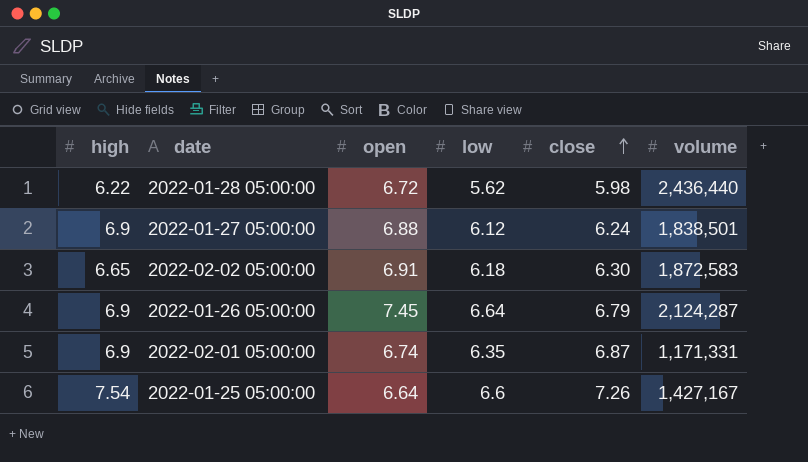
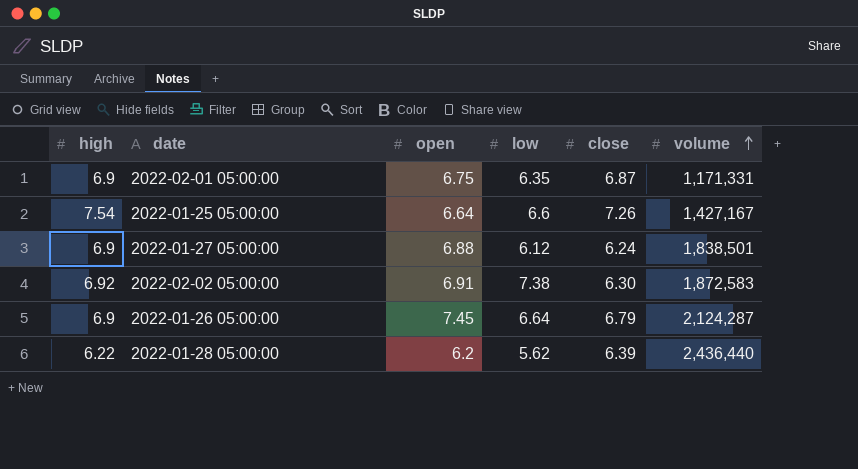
row order: close ascending -> volume ascending
2022-02-01 05:00:00 | open: 6.74 -> 6.75
2022-02-02 05:00:00 | high: 6.65 -> 6.92
2022-02-02 05:00:00 | low: 6.18 -> 7.38
2022-01-28 05:00:00 | open: 6.72 -> 6.2
2022-01-28 05:00:00 | close: 5.98 -> 6.39

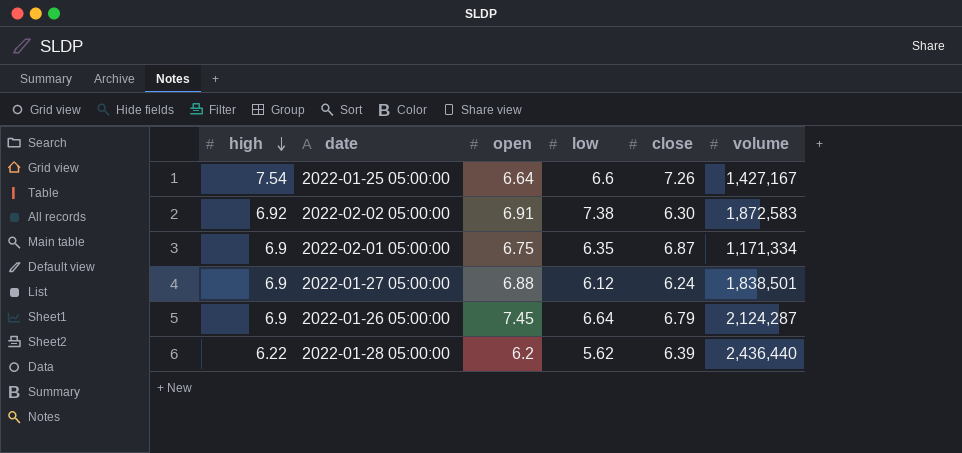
row order: volume ascending -> high descending
2022-02-01 05:00:00 | volume: 1,171,331 -> 1,171,334

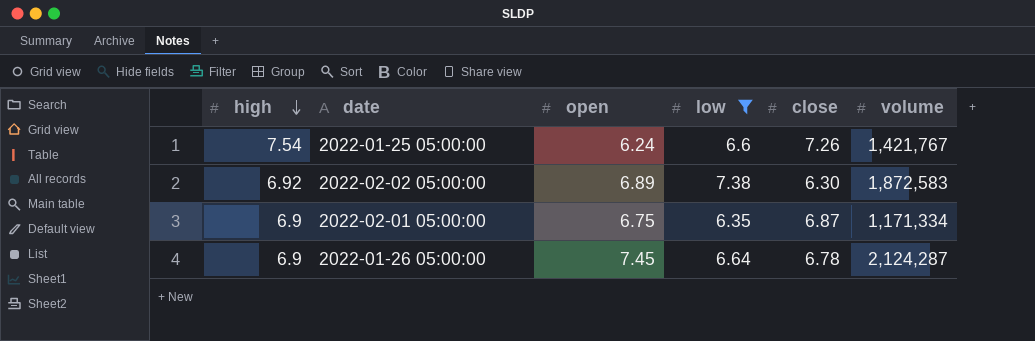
filter: none -> low >= 6.35
2022-01-25 05:00:00 | open: 6.64 -> 6.24
2022-01-25 05:00:00 | volume: 1,427,167 -> 1,421,767
2022-02-02 05:00:00 | open: 6.91 -> 6.89
2022-01-26 05:00:00 | close: 6.79 -> 6.78

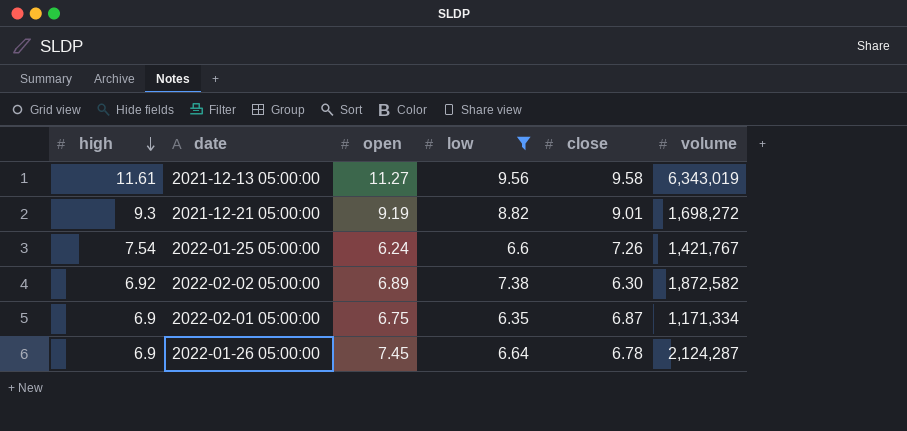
row 2021-12-13 05:00:00: none -> 11.61 | 11.27 | 9.56 | 9.58 | 6,343,019
row 2021-12-21 05:00:00: none -> 9.3 | 9.19 | 8.82 | 9.01 | 1,698,272
2022-02-02 05:00:00 | volume: 1,872,583 -> 1,872,582

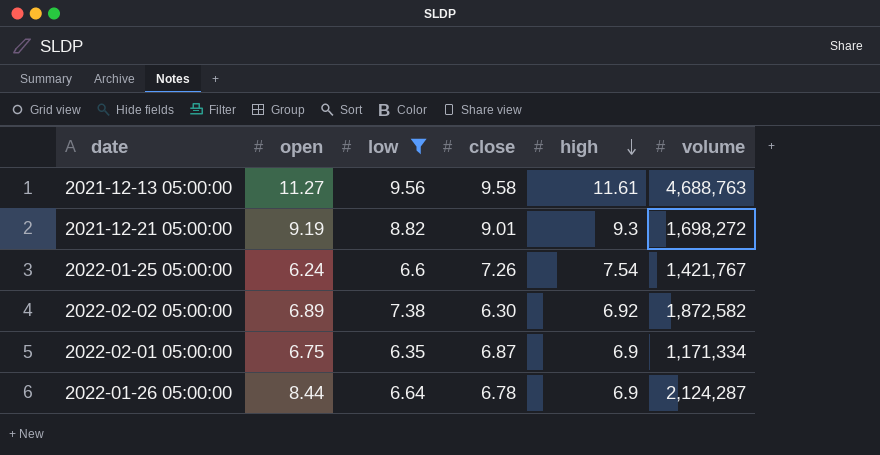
column high | position: 1 -> 5
2021-12-13 05:00:00 | volume: 6,343,019 -> 4,688,763
2022-01-26 05:00:00 | open: 7.45 -> 8.44

